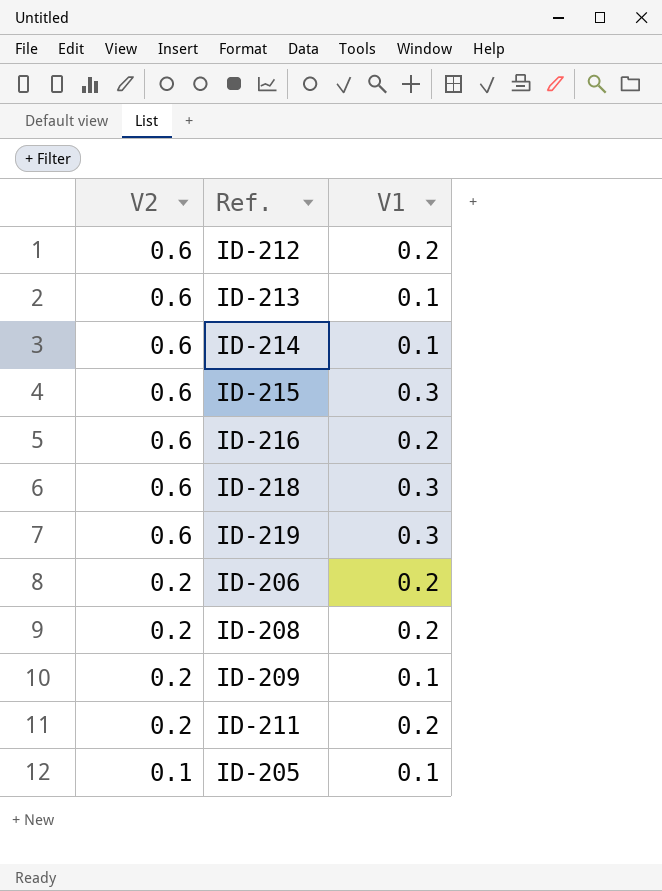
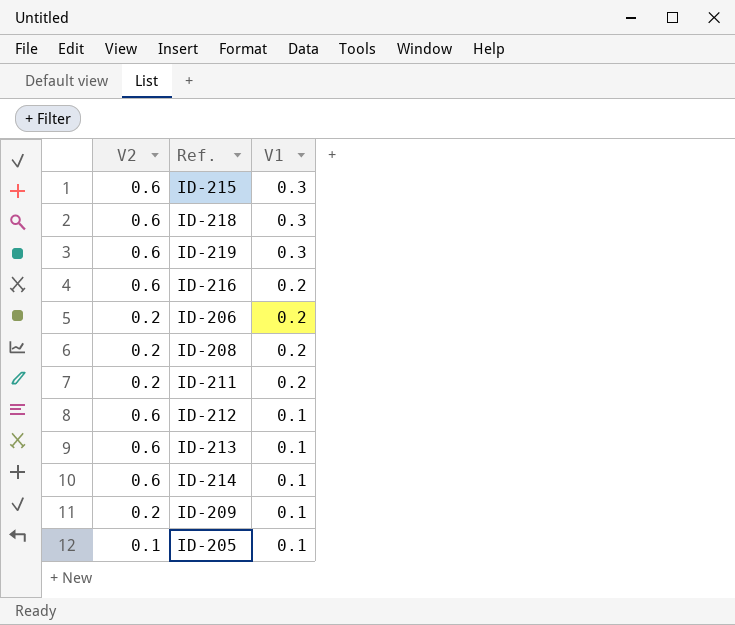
row order: V2 descending -> V1 descending
ID-212 | V1: 0.2 -> 0.1

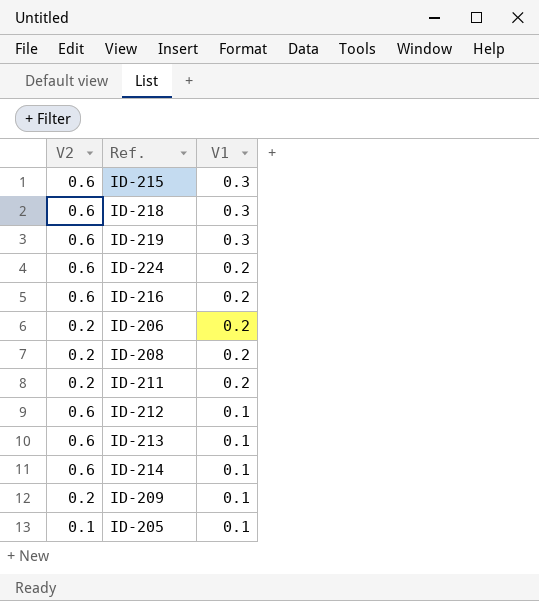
row ID-224: none -> 0.6 | 0.2

